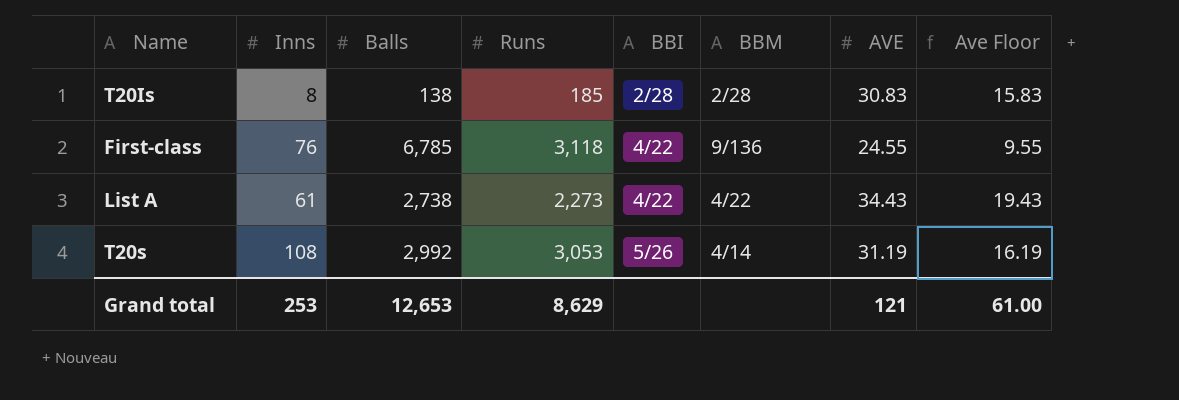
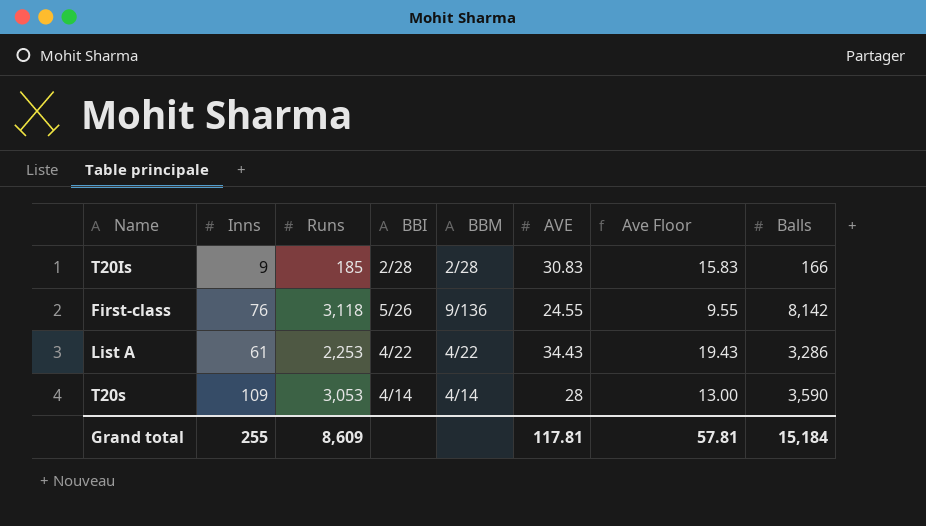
column Balls | position: 3 -> 8
T20Is | Inns: 8 -> 9
T20Is | Balls: 138 -> 166
First-class | BBI: 4/22 -> 5/26
First-class | Balls: 6,785 -> 8,142
List A | Runs: 2,273 -> 2,253
List A | Balls: 2,738 -> 3,286
T20s | Inns: 108 -> 109
T20s | BBI: 5/26 -> 4/14
T20s | AVE: 31.19 -> 28
T20s | Ave Floor: 16.19 -> 13.00
T20s | Balls: 2,992 -> 3,590
Grand total | Inns: 253 -> 255
Grand total | Runs: 8,629 -> 8,609
Grand total | AVE: 121 -> 117.81
Grand total | Ave Floor: 61.00 -> 57.81
Grand total | Balls: 12,653 -> 15,184

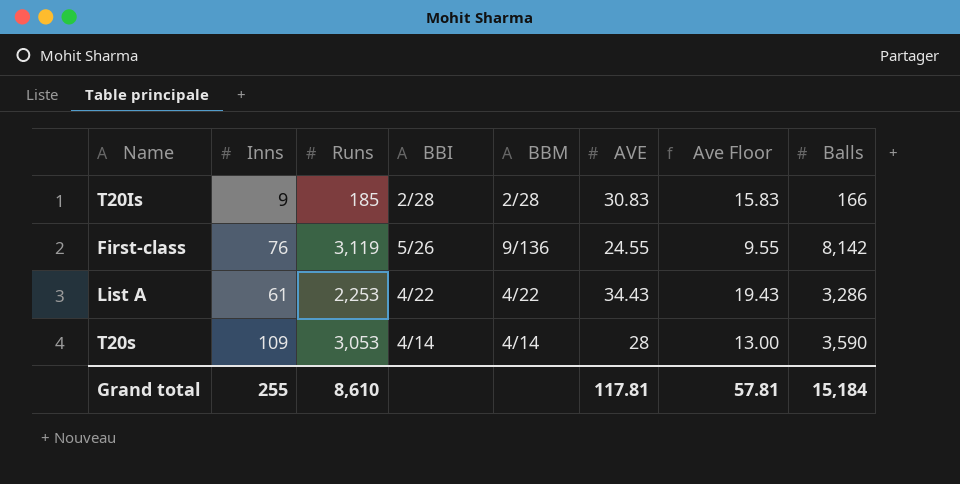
First-class | Runs: 3,118 -> 3,119
Grand total | Runs: 8,609 -> 8,610

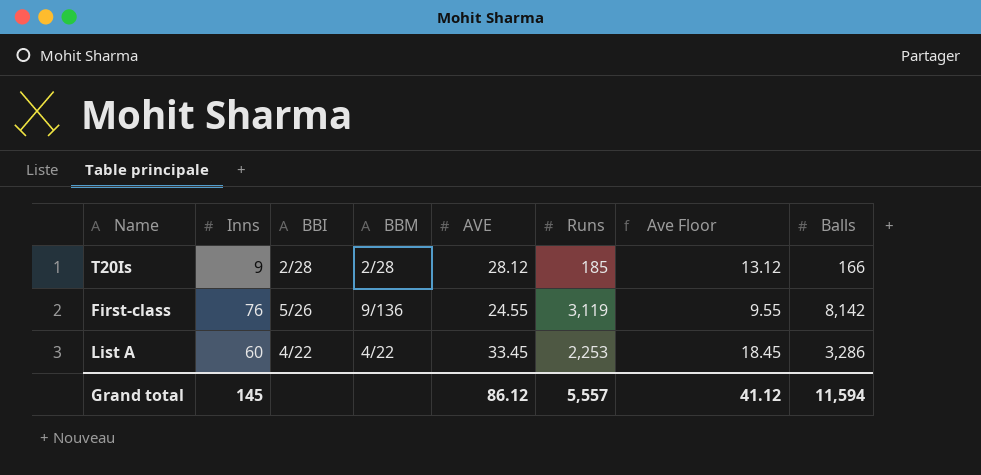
column Runs | position: 3 -> 6
row T20s: 109 | 3,053 | 4/14 | 4/14 | 28 | 13.00 | 3,590 -> none
T20Is | AVE: 30.83 -> 28.12
T20Is | Ave Floor: 15.83 -> 13.12
List A | Inns: 61 -> 60
List A | AVE: 34.43 -> 33.45
List A | Ave Floor: 19.43 -> 18.45
Grand total | Inns: 255 -> 145
Grand total | AVE: 117.81 -> 86.12
Grand total | Runs: 8,610 -> 5,557
Grand total | Ave Floor: 57.81 -> 41.12
Grand total | Balls: 15,184 -> 11,594

